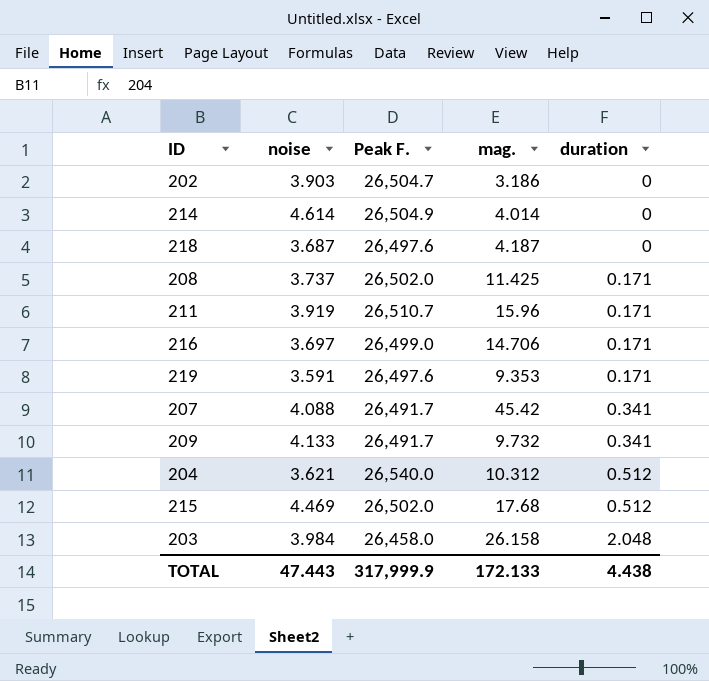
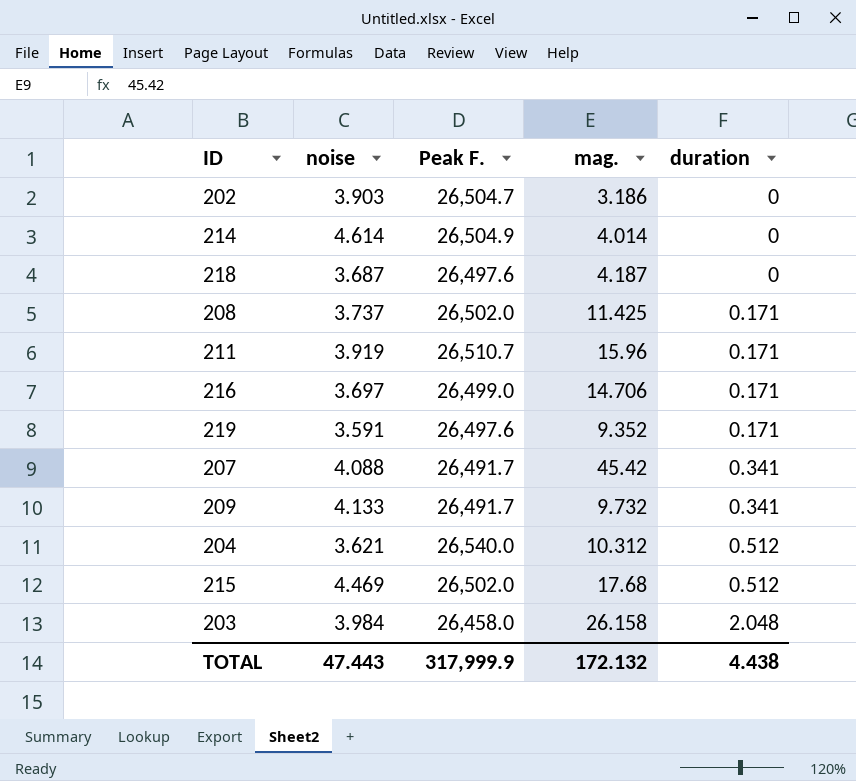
219 | mag.: 9.353 -> 9.352
TOTAL | mag.: 172.133 -> 172.132

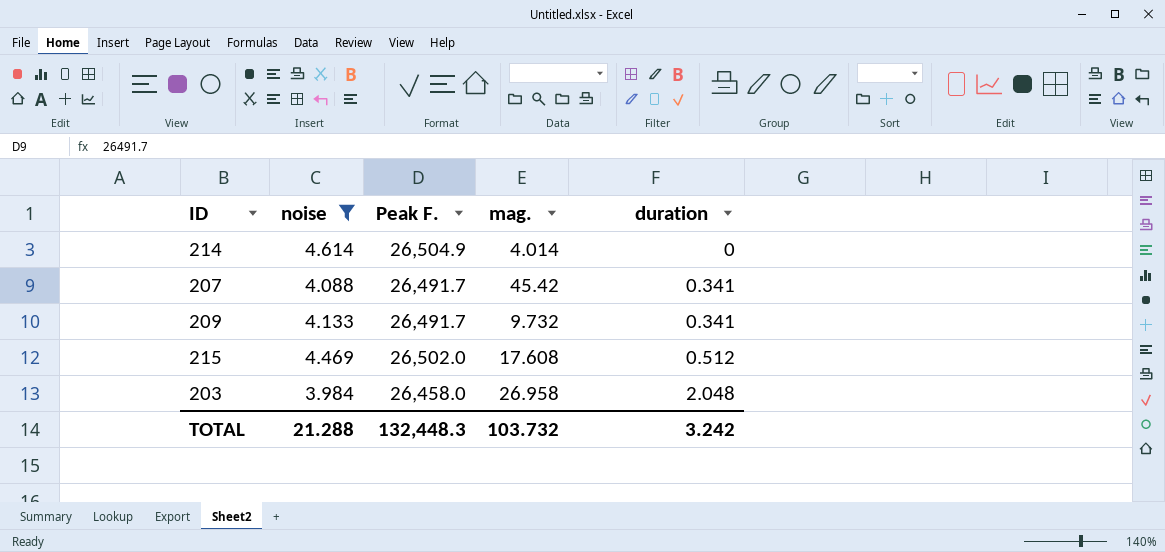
filter: none -> noise >= 3.984
215 | mag.: 17.68 -> 17.608
203 | mag.: 26.158 -> 26.958
TOTAL | noise: 47.443 -> 21.288
TOTAL | Peak F.: 317,999.9 -> 132,448.3
TOTAL | mag.: 172.132 -> 103.732
TOTAL | duration: 4.438 -> 3.242

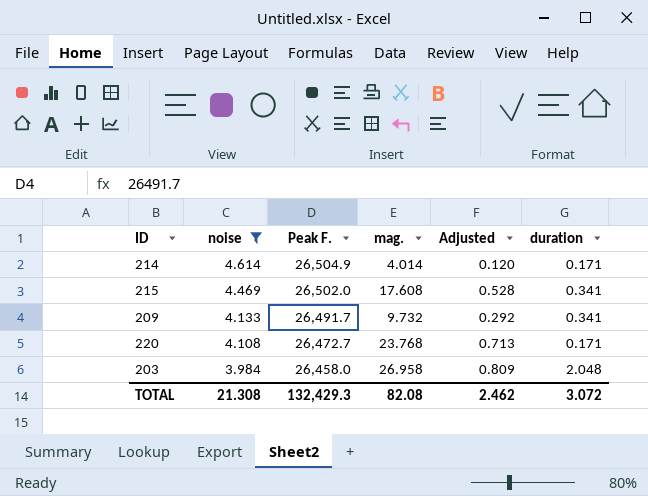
row order: duration ascending -> noise descending
column Adjusted | formula: none -> [mag.] * 0.03
row 207: 4.088 | 26,491.7 | 45.42 | 0.341 -> none
214 | duration: 0 -> 0.171
215 | duration: 0.512 -> 0.341
row 220: none -> 4.108 | 26,472.7 | 23.768 | 0.713 | 0.171
TOTAL | noise: 21.288 -> 21.308
TOTAL | Peak F.: 132,448.3 -> 132,429.3
TOTAL | mag.: 103.732 -> 82.08
TOTAL | duration: 3.242 -> 3.072

